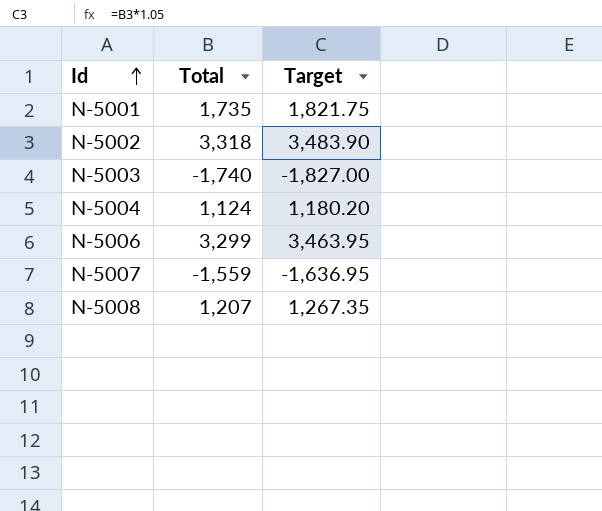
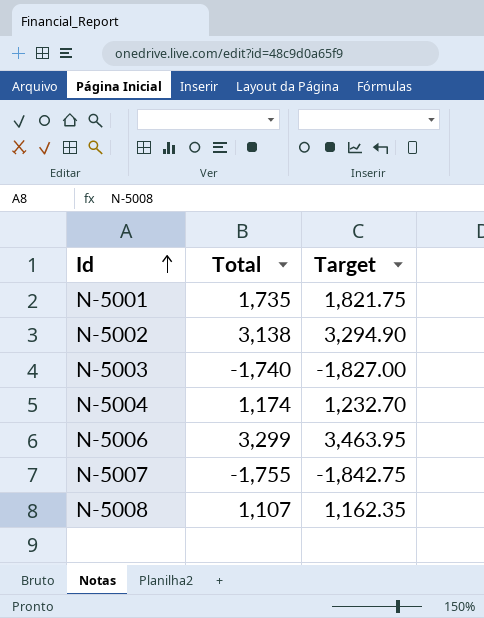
N-5002 | Total: 3,318 -> 3,138
N-5002 | Target: 3,483.90 -> 3,294.90
N-5004 | Total: 1,124 -> 1,174
N-5004 | Target: 1,180.20 -> 1,232.70
N-5007 | Total: -1,559 -> -1,755
N-5007 | Target: -1,636.95 -> -1,842.75
N-5008 | Total: 1,207 -> 1,107
N-5008 | Target: 1,267.35 -> 1,162.35

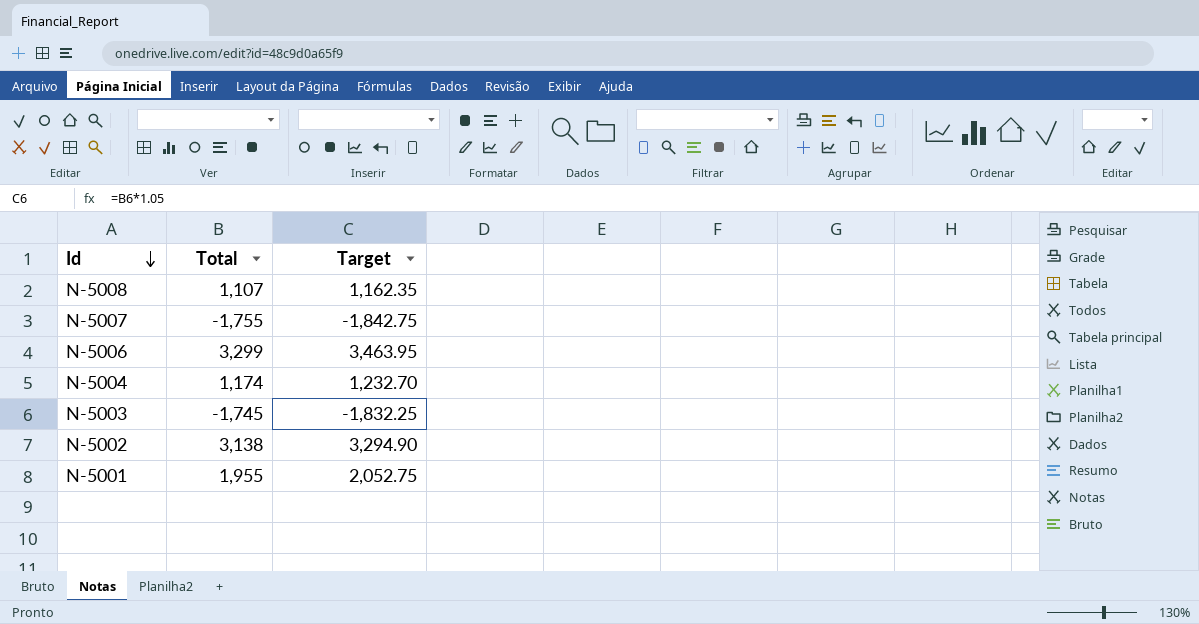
row order: Id ascending -> Id descending
N-5003 | Total: -1,740 -> -1,745
N-5003 | Target: -1,827.00 -> -1,832.25
N-5001 | Total: 1,735 -> 1,955
N-5001 | Target: 1,821.75 -> 2,052.75

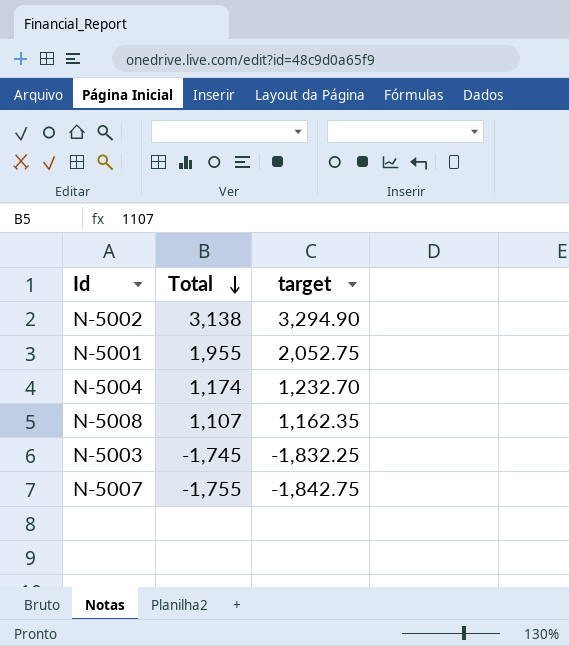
row order: Id descending -> Total descending
column name: Target -> target
row N-5006: 3,299 | 3,463.95 -> none

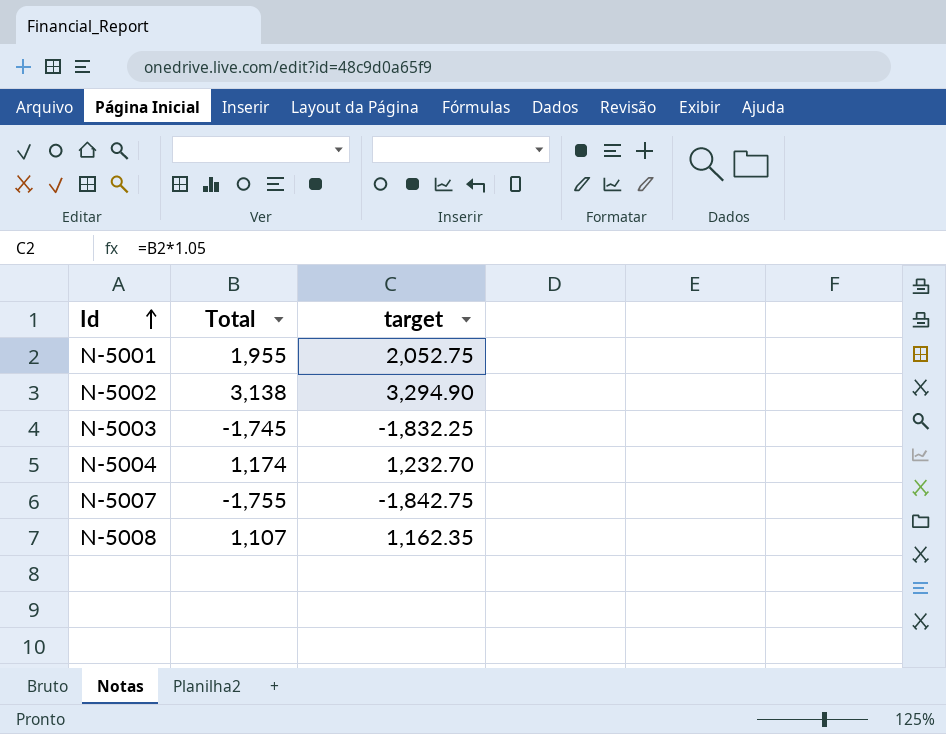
row order: Total descending -> Id ascending

